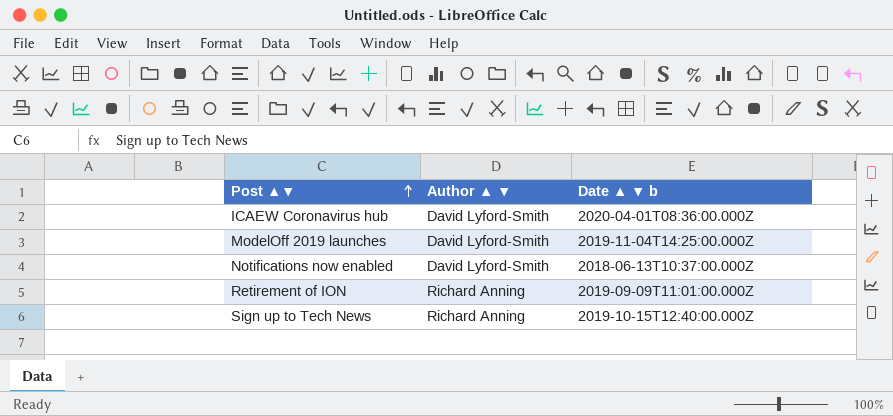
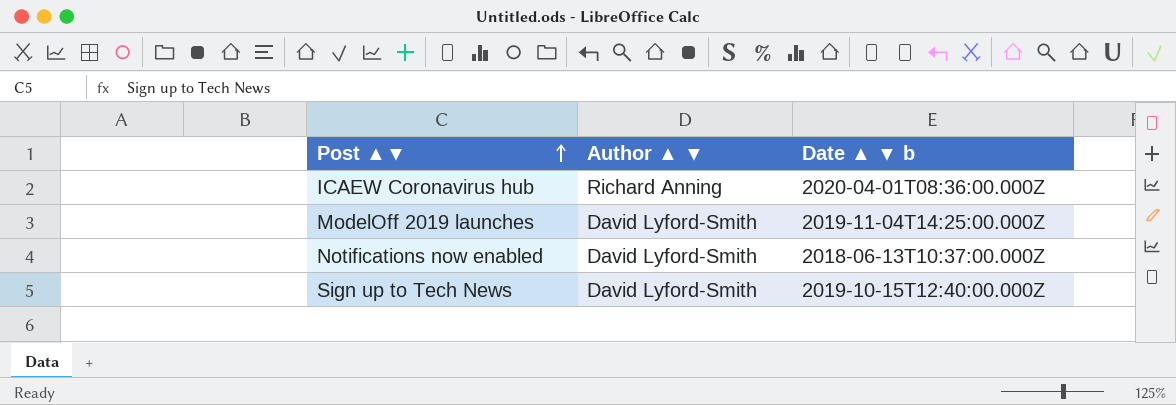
row Retirement of ION: Richard Anning | 2019-09-09T11:01:00.000Z -> none
ICAEW Coronavirus hub | Author ▲ ▼: David Lyford-Smith -> Richard Anning
Sign up to Tech News | Author ▲ ▼: Richard Anning -> David Lyford-Smith

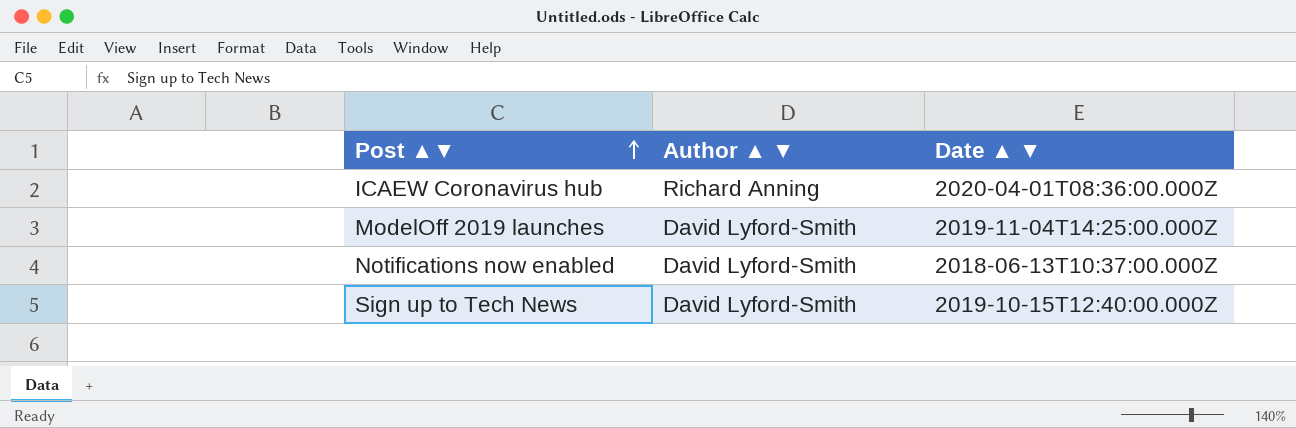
column name: Date ▲ ▼ b -> Date ▲ ▼

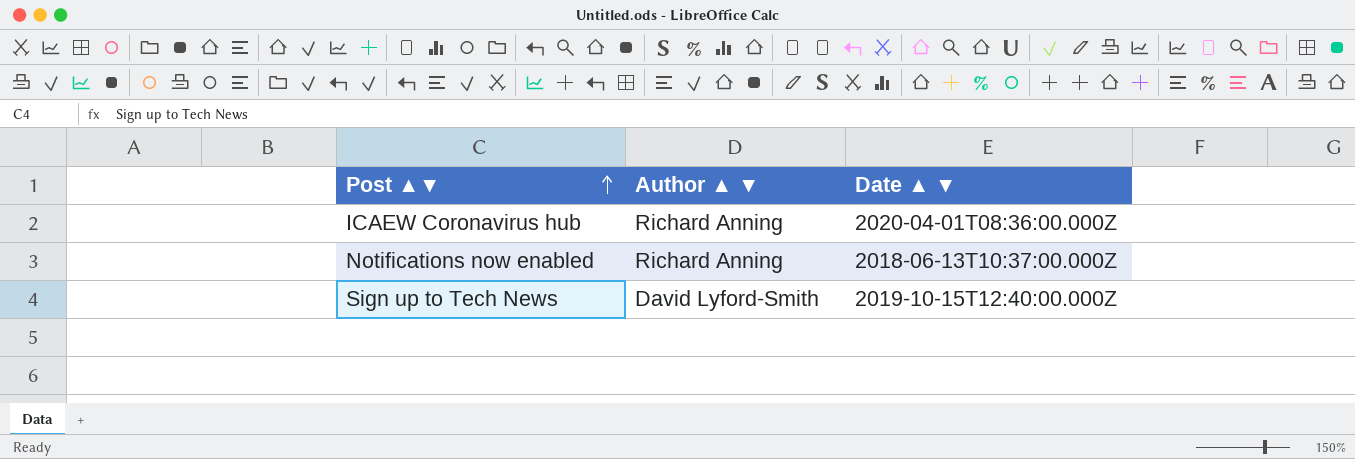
row ModelOff 2019 launches: David Lyford-Smith | 2019-11-04T14:25:00.000Z -> none
Notifications now enabled | Author ▲ ▼: David Lyford-Smith -> Richard Anning

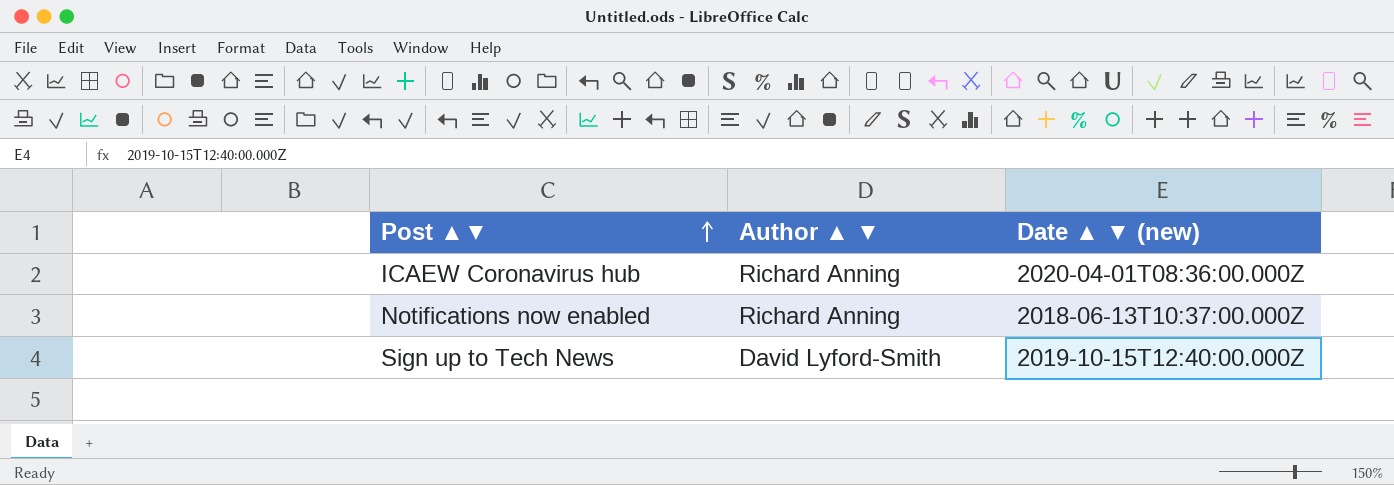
column name: Date ▲ ▼ -> Date ▲ ▼ (new)

